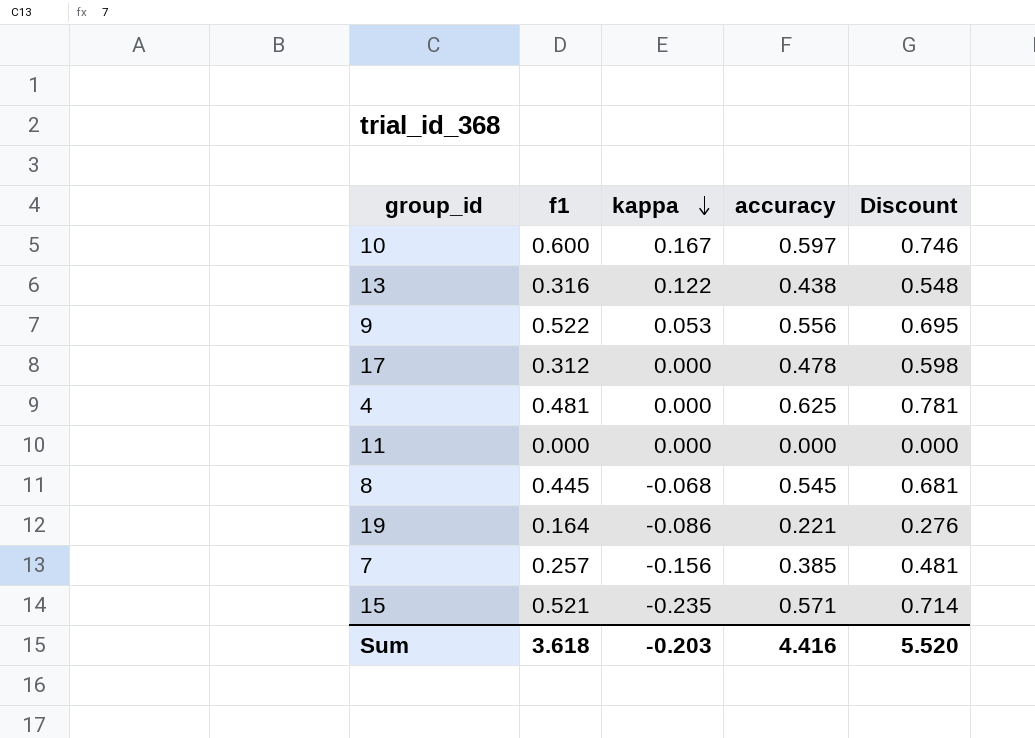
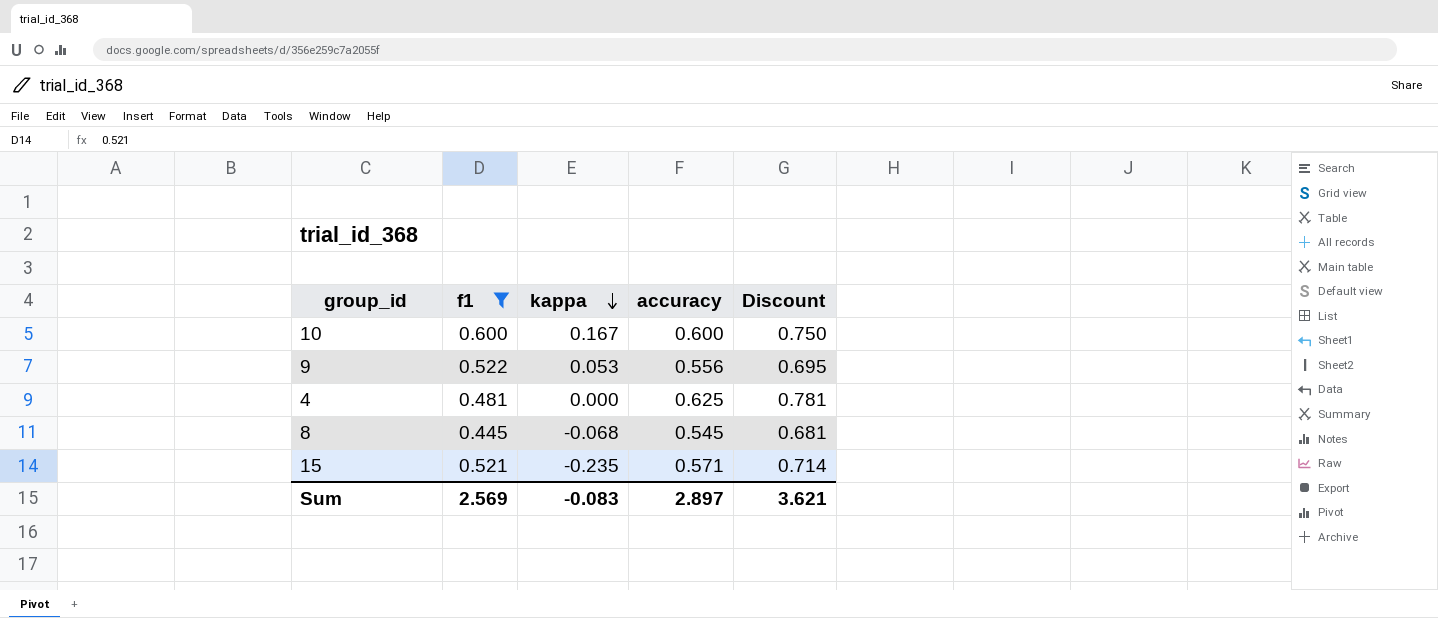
filter: none -> f1 >= 0.445
10 | accuracy: 0.597 -> 0.600
10 | Discount: 0.746 -> 0.750
Sum | f1: 3.618 -> 2.569
Sum | kappa: -0.203 -> -0.083
Sum | accuracy: 4.416 -> 2.897
Sum | Discount: 5.520 -> 3.621

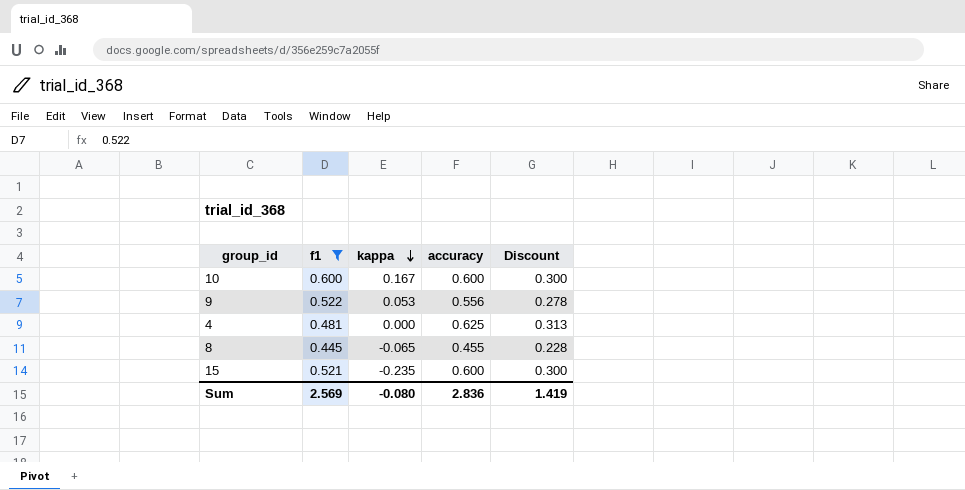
column Discount | formula: [accuracy] * 1.25 -> [accuracy] * 0.5
8 | kappa: -0.068 -> -0.065
8 | accuracy: 0.545 -> 0.455
15 | accuracy: 0.571 -> 0.600
Sum | kappa: -0.083 -> -0.080
Sum | accuracy: 2.897 -> 2.836
Sum | Discount: 3.621 -> 1.419

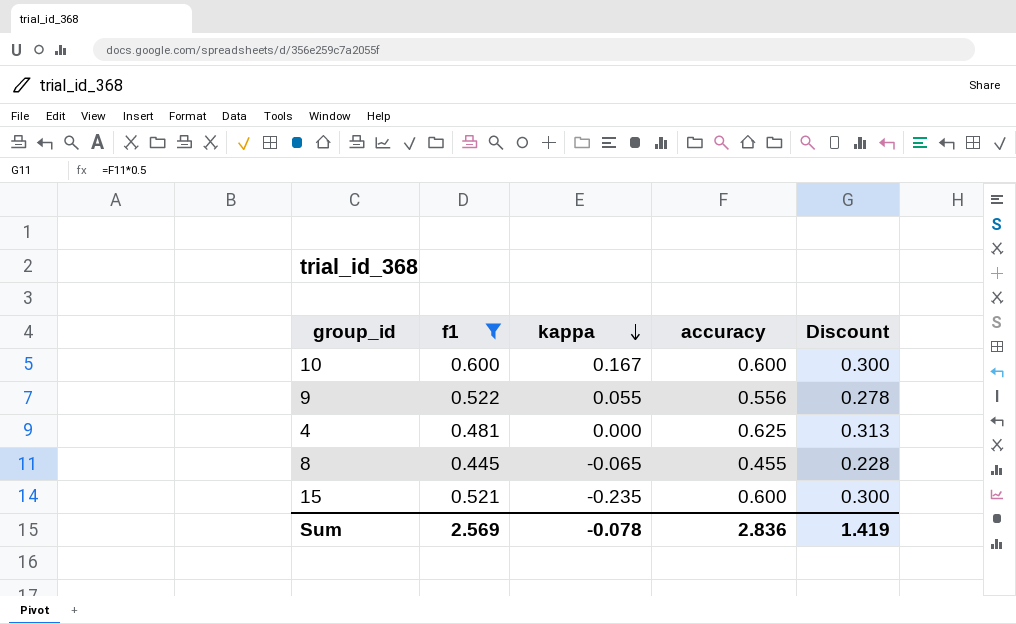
9 | kappa: 0.053 -> 0.055
Sum | kappa: -0.080 -> -0.078

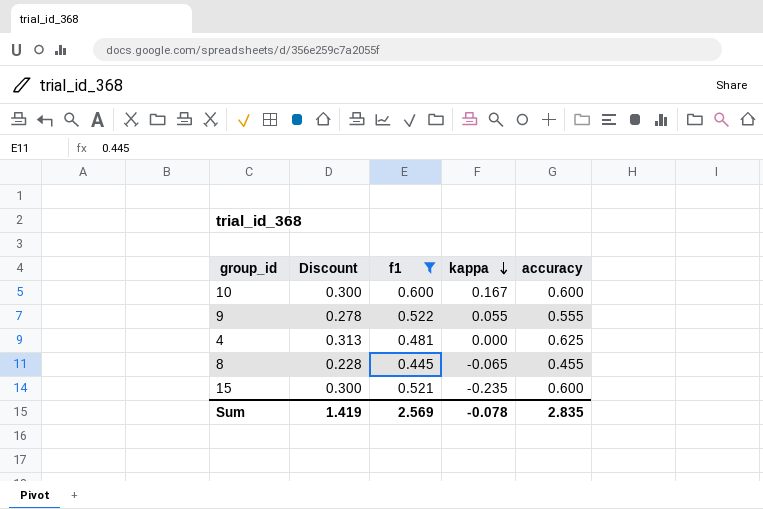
column Discount | position: 5 -> 2
9 | accuracy: 0.556 -> 0.555
Sum | accuracy: 2.836 -> 2.835

